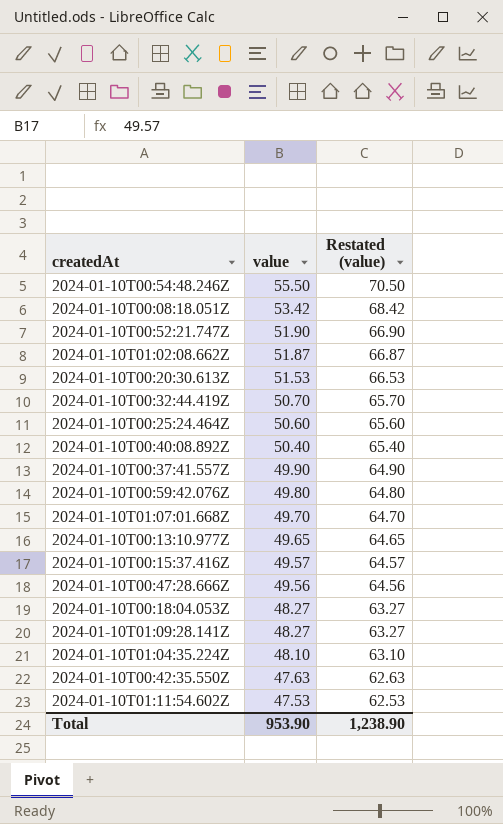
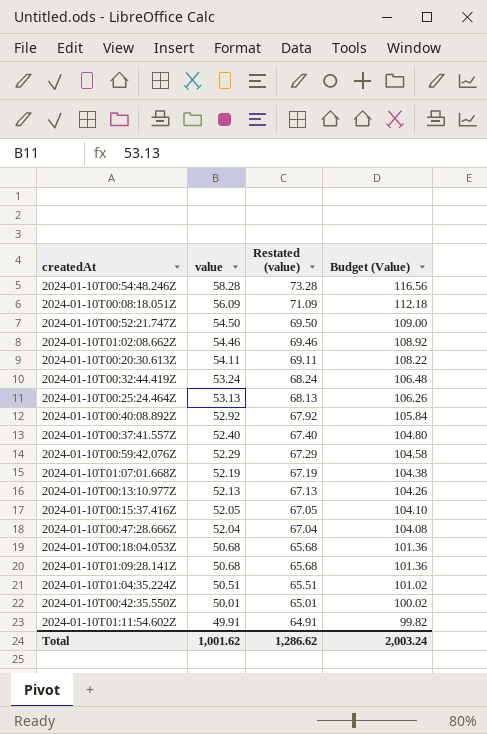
column Budget (Value) | formula: none -> [value] * 2
2024-01-10T00:54:48.246Z | value: 55.50 -> 58.28
2024-01-10T00:54:48.246Z | Restated (value): 70.50 -> 73.28
2024-01-10T00:08:18.051Z | value: 53.42 -> 56.09
2024-01-10T00:08:18.051Z | Restated (value): 68.42 -> 71.09
2024-01-10T00:52:21.747Z | value: 51.90 -> 54.50
2024-01-10T00:52:21.747Z | Restated (value): 66.90 -> 69.50
2024-01-10T01:02:08.662Z | value: 51.87 -> 54.46
2024-01-10T01:02:08.662Z | Restated (value): 66.87 -> 69.46
2024-01-10T00:20:30.613Z | value: 51.53 -> 54.11
2024-01-10T00:20:30.613Z | Restated (value): 66.53 -> 69.11
2024-01-10T00:32:44.419Z | value: 50.70 -> 53.24
2024-01-10T00:32:44.419Z | Restated (value): 65.70 -> 68.24
2024-01-10T00:25:24.464Z | value: 50.60 -> 53.13
2024-01-10T00:25:24.464Z | Restated (value): 65.60 -> 68.13
2024-01-10T00:40:08.892Z | value: 50.40 -> 52.92
2024-01-10T00:40:08.892Z | Restated (value): 65.40 -> 67.92
2024-01-10T00:37:41.557Z | value: 49.90 -> 52.40
2024-01-10T00:37:41.557Z | Restated (value): 64.90 -> 67.40
2024-01-10T00:59:42.076Z | value: 49.80 -> 52.29
2024-01-10T00:59:42.076Z | Restated (value): 64.80 -> 67.29
2024-01-10T01:07:01.668Z | value: 49.70 -> 52.19
2024-01-10T01:07:01.668Z | Restated (value): 64.70 -> 67.19
2024-01-10T00:13:10.977Z | value: 49.65 -> 52.13
2024-01-10T00:13:10.977Z | Restated (value): 64.65 -> 67.13
2024-01-10T00:15:37.416Z | value: 49.57 -> 52.05
2024-01-10T00:15:37.416Z | Restated (value): 64.57 -> 67.05
2024-01-10T00:47:28.666Z | value: 49.56 -> 52.04
2024-01-10T00:47:28.666Z | Restated (value): 64.56 -> 67.04
2024-01-10T00:18:04.053Z | value: 48.27 -> 50.68
2024-01-10T00:18:04.053Z | Restated (value): 63.27 -> 65.68
2024-01-10T01:09:28.141Z | value: 48.27 -> 50.68
2024-01-10T01:09:28.141Z | Restated (value): 63.27 -> 65.68
2024-01-10T01:04:35.224Z | value: 48.10 -> 50.51
2024-01-10T01:04:35.224Z | Restated (value): 63.10 -> 65.51
2024-01-10T00:42:35.550Z | value: 47.63 -> 50.01
2024-01-10T00:42:35.550Z | Restated (value): 62.63 -> 65.01
2024-01-10T01:11:54.602Z | value: 47.53 -> 49.91
2024-01-10T01:11:54.602Z | Restated (value): 62.53 -> 64.91
Total | value: 953.90 -> 1,001.62
Total | Restated (value): 1,238.90 -> 1,286.62

